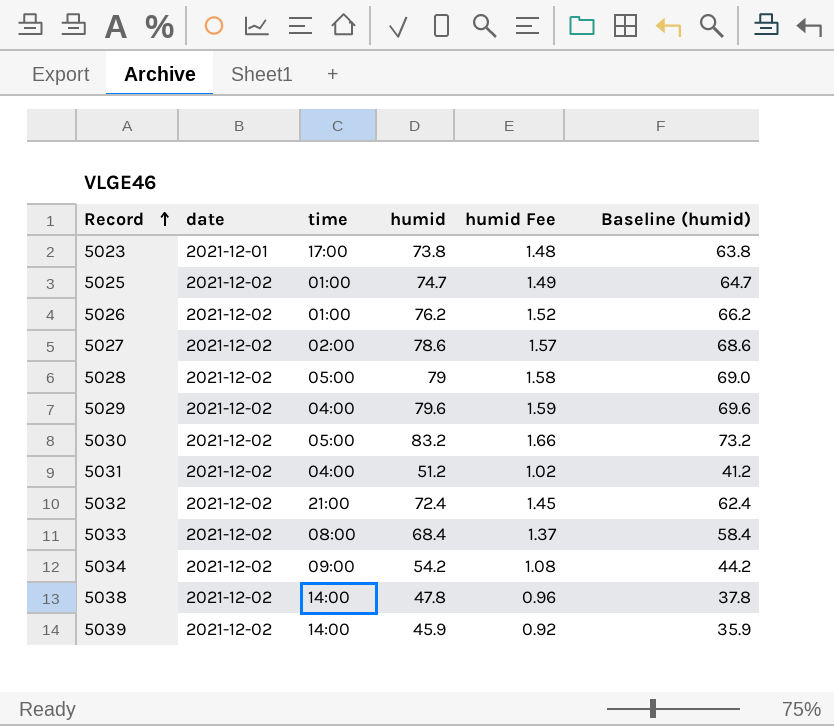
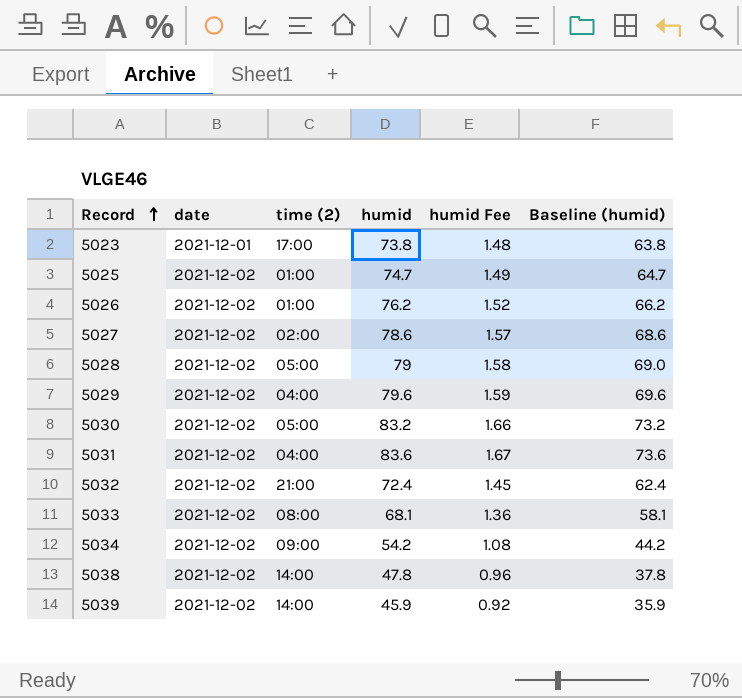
column name: time -> time (2)
5031 | humid: 51.2 -> 83.6
5031 | humid Fee: 1.02 -> 1.67
5031 | Baseline (humid): 41.2 -> 73.6
5033 | humid: 68.4 -> 68.1
5033 | humid Fee: 1.37 -> 1.36
5033 | Baseline (humid): 58.4 -> 58.1

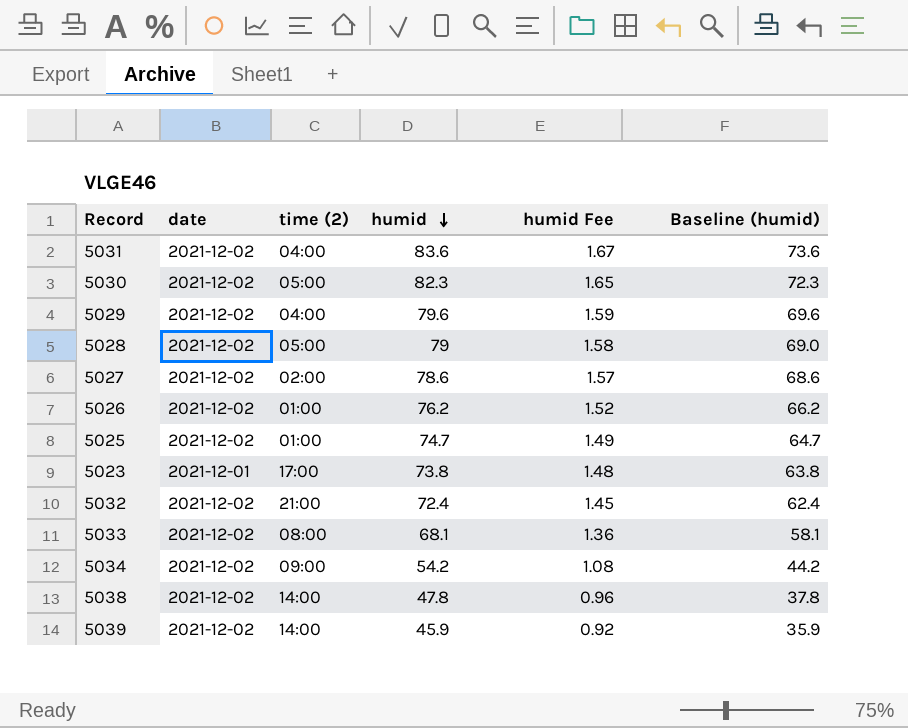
row order: Record ascending -> humid descending
5030 | humid: 83.2 -> 82.3
5030 | humid Fee: 1.66 -> 1.65
5030 | Baseline (humid): 73.2 -> 72.3

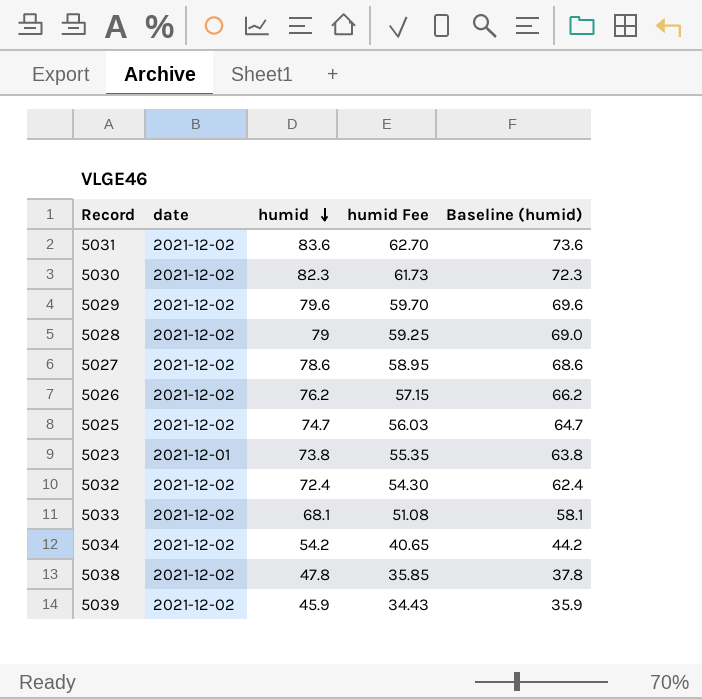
column time (2) | position: 3 -> none
column humid Fee | formula: [humid] * 0.02 -> [humid] * 0.75

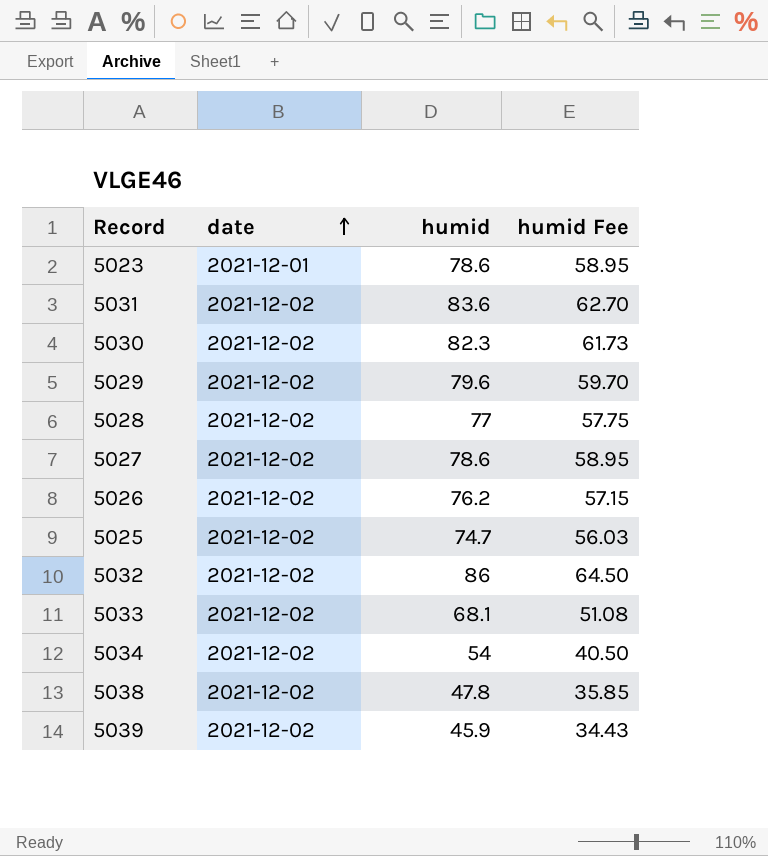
row order: humid descending -> date ascending
column Baseline (humid) | formula: [humid] - 10 -> none
5023 | humid: 73.8 -> 78.6
5023 | humid Fee: 55.35 -> 58.95
5028 | humid: 79 -> 77
5028 | humid Fee: 59.25 -> 57.75
5032 | humid: 72.4 -> 86
5032 | humid Fee: 54.30 -> 64.50
5034 | humid: 54.2 -> 54
5034 | humid Fee: 40.65 -> 40.50

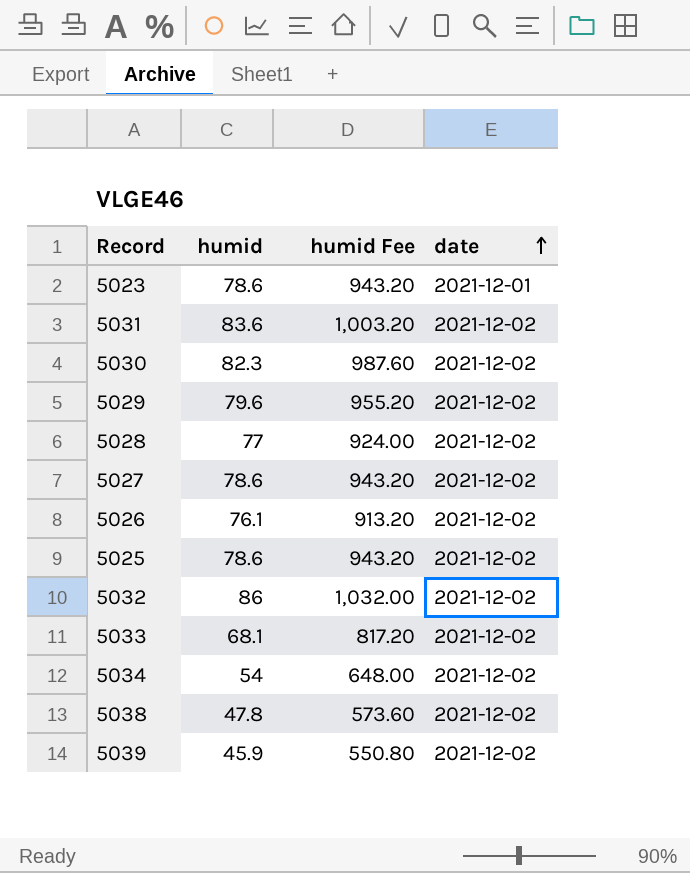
column humid Fee | formula: [humid] * 0.75 -> [humid] * 12
column date | position: 2 -> 4
5026 | humid: 76.2 -> 76.1
5025 | humid: 74.7 -> 78.6

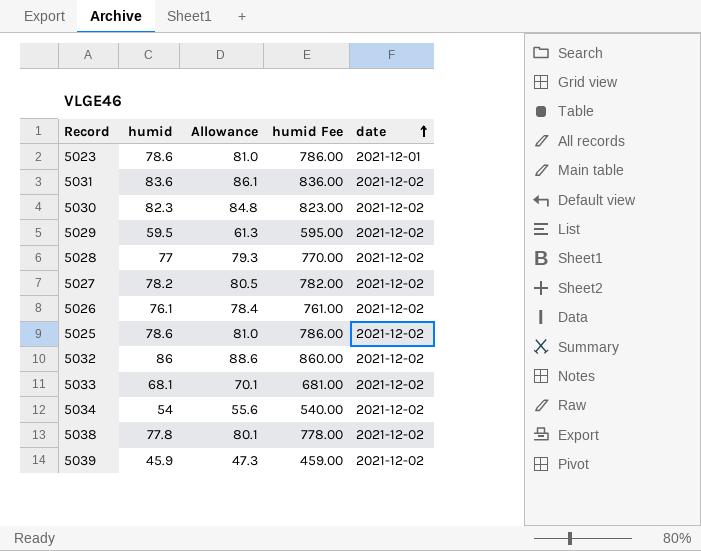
column Allowance | formula: none -> [humid] * 1.03
column humid Fee | formula: [humid] * 12 -> [humid] * 10
5029 | humid: 79.6 -> 59.5
5027 | humid: 78.6 -> 78.2
5038 | humid: 47.8 -> 77.8

